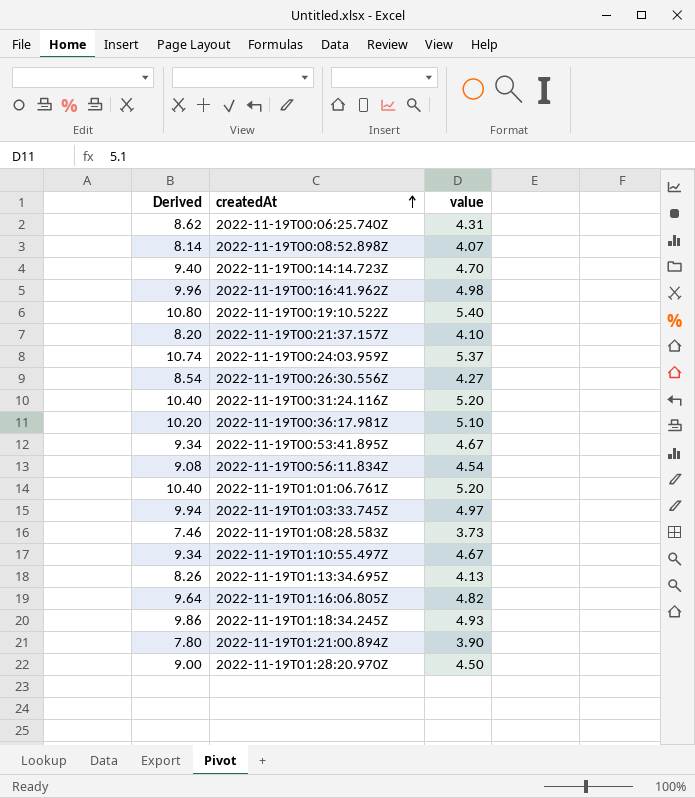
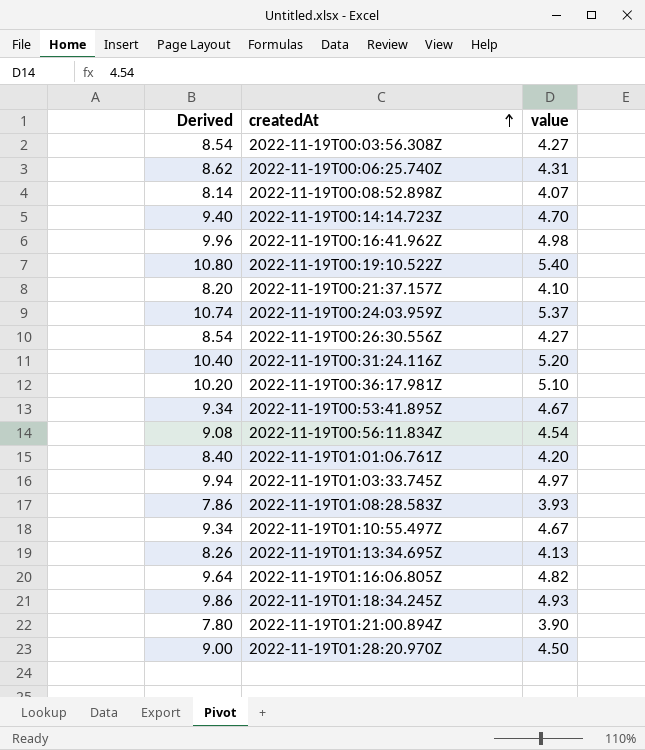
row 2022-11-19T00:03:56.308Z: none -> 8.54 | 4.27
2022-11-19T01:01:06.761Z | Derived: 10.40 -> 8.40
2022-11-19T01:01:06.761Z | value: 5.20 -> 4.20
2022-11-19T01:08:28.583Z | Derived: 7.46 -> 7.86
2022-11-19T01:08:28.583Z | value: 3.73 -> 3.93

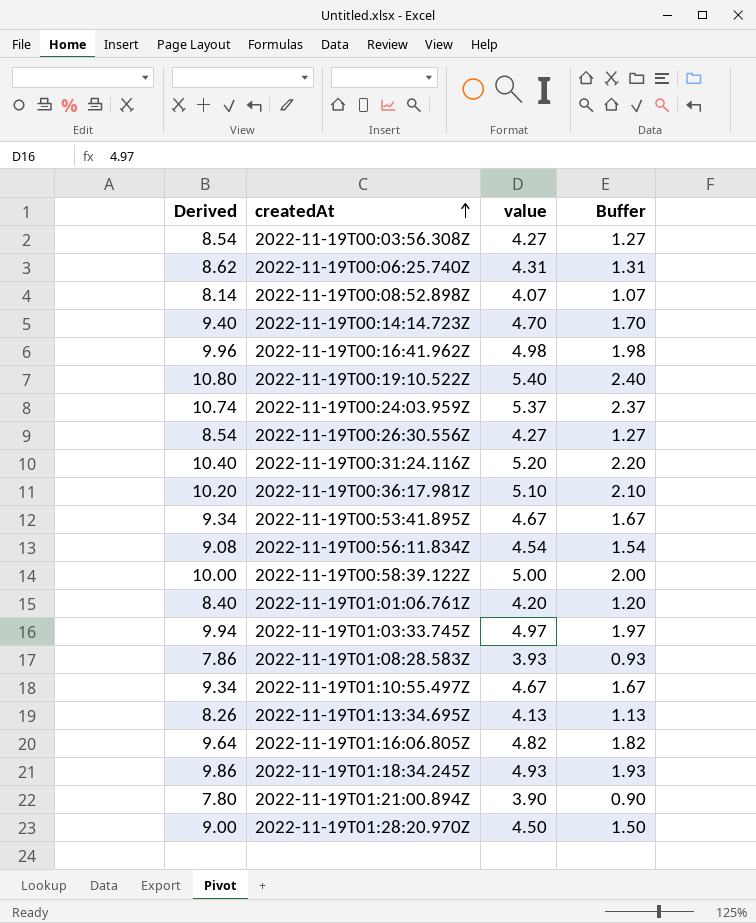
column Buffer | formula: none -> [value] - 3
row 2022-11-19T00:21:37.157Z: 8.20 | 4.10 -> none
row 2022-11-19T00:58:39.122Z: none -> 10.00 | 5.00 | 2.00

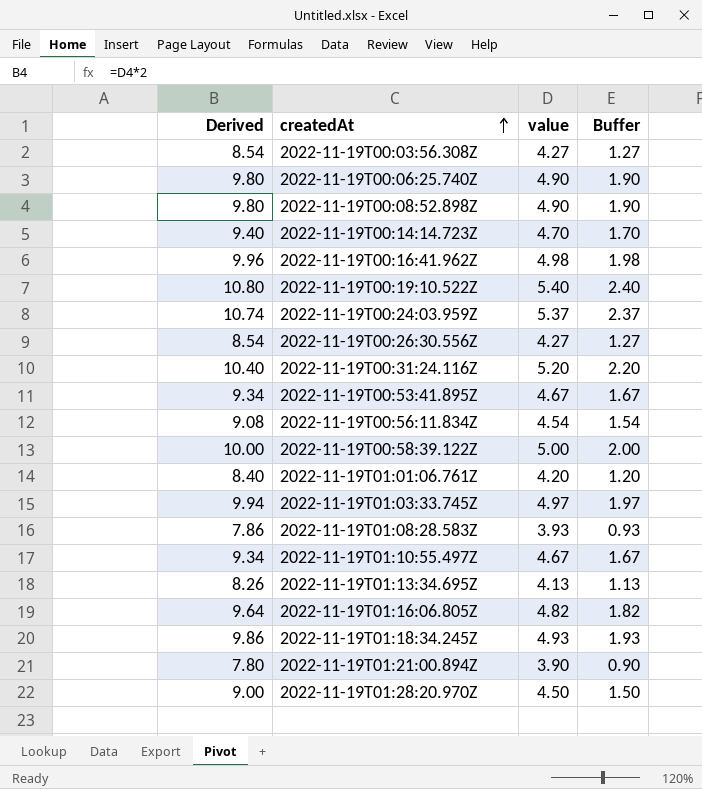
row 2022-11-19T00:36:17.981Z: 10.20 | 5.10 | 2.10 -> none
2022-11-19T00:06:25.740Z | Derived: 8.62 -> 9.80
2022-11-19T00:06:25.740Z | value: 4.31 -> 4.90
2022-11-19T00:06:25.740Z | Buffer: 1.31 -> 1.90
2022-11-19T00:08:52.898Z | Derived: 8.14 -> 9.80
2022-11-19T00:08:52.898Z | value: 4.07 -> 4.90
2022-11-19T00:08:52.898Z | Buffer: 1.07 -> 1.90

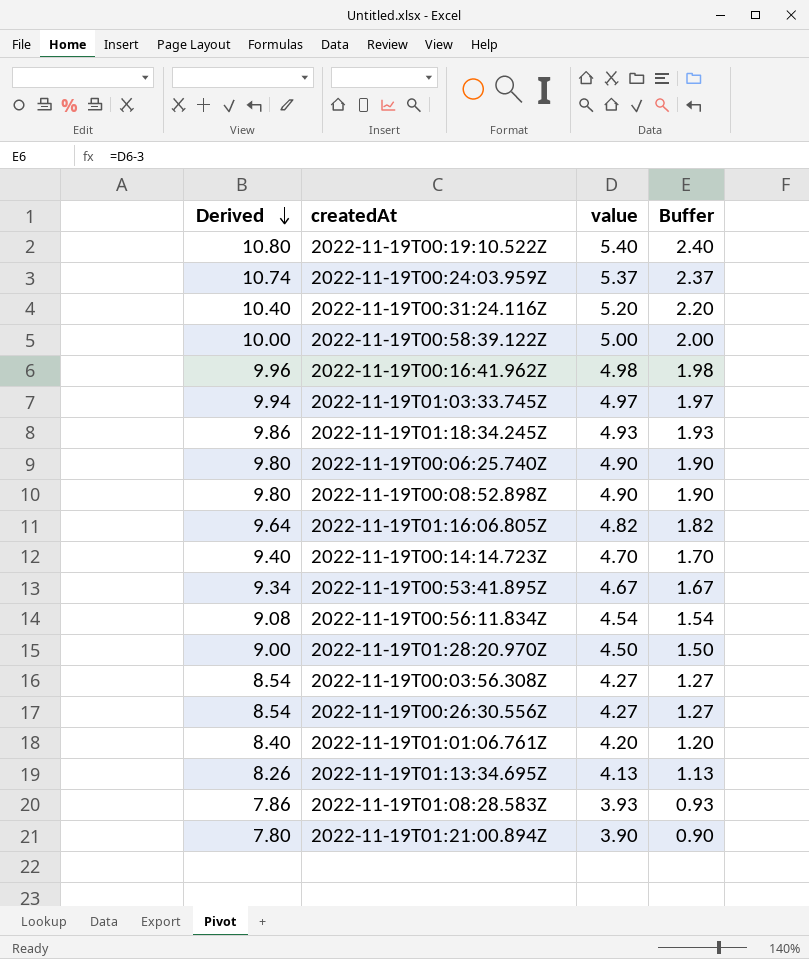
row order: createdAt ascending -> Derived descending
row 2022-11-19T01:10:55.497Z: 9.34 | 4.67 | 1.67 -> none

